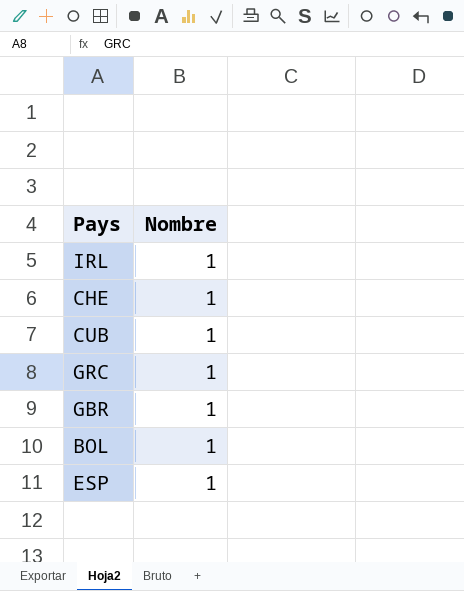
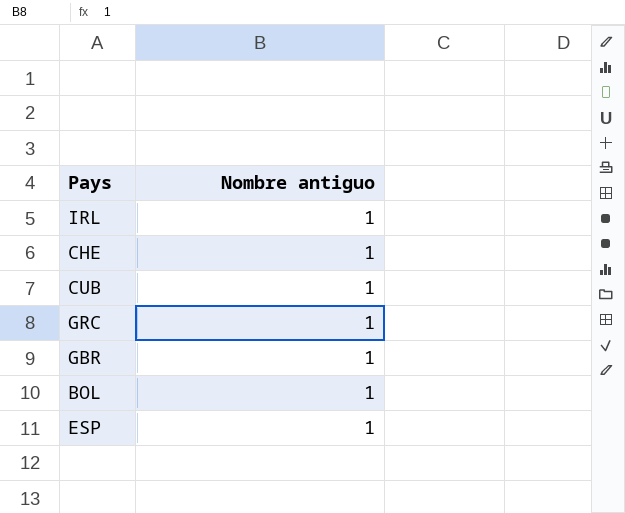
column name: Nombre -> Nombre antiguo

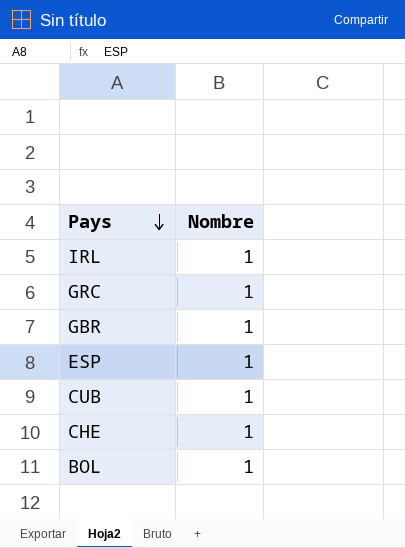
row order: none -> Pays descending
column name: Nombre antiguo -> Nombre

